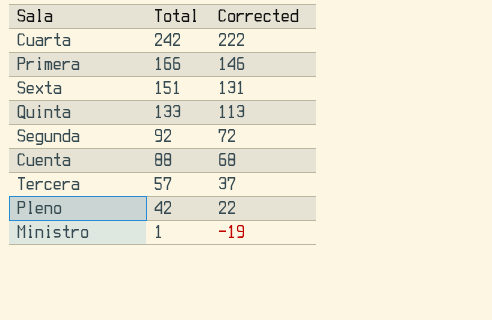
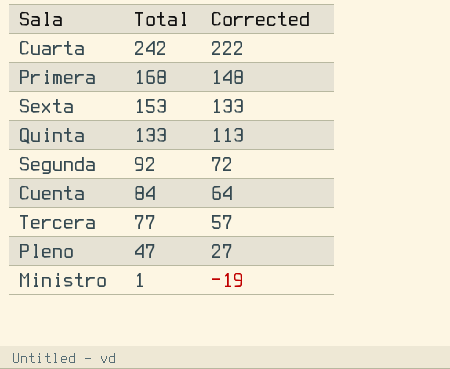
Primera | Total: 166 -> 168
Primera | Corrected: 146 -> 148
Sexta | Total: 151 -> 153
Sexta | Corrected: 131 -> 133
Cuenta | Total: 88 -> 84
Cuenta | Corrected: 68 -> 64
Tercera | Total: 57 -> 77
Tercera | Corrected: 37 -> 57
Pleno | Total: 42 -> 47
Pleno | Corrected: 22 -> 27

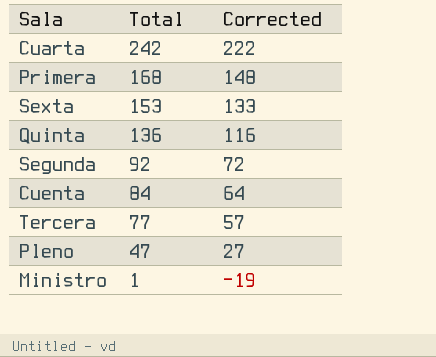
Quinta | Total: 133 -> 136
Quinta | Corrected: 113 -> 116

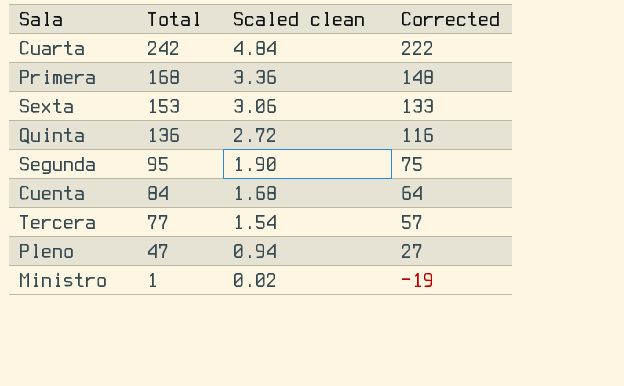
column Scaled clean | formula: none -> [Total] * 0.02
Segunda | Total: 92 -> 95
Segunda | Corrected: 72 -> 75

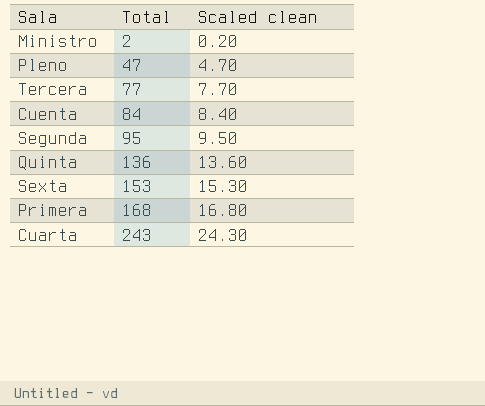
row order: Total descending -> Total ascending
column Corrected | formula: [Total] - 20 -> none
column Scaled clean | formula: [Total] * 0.02 -> [Total] * 0.1
Ministro | Total: 1 -> 2
Cuarta | Total: 242 -> 243

